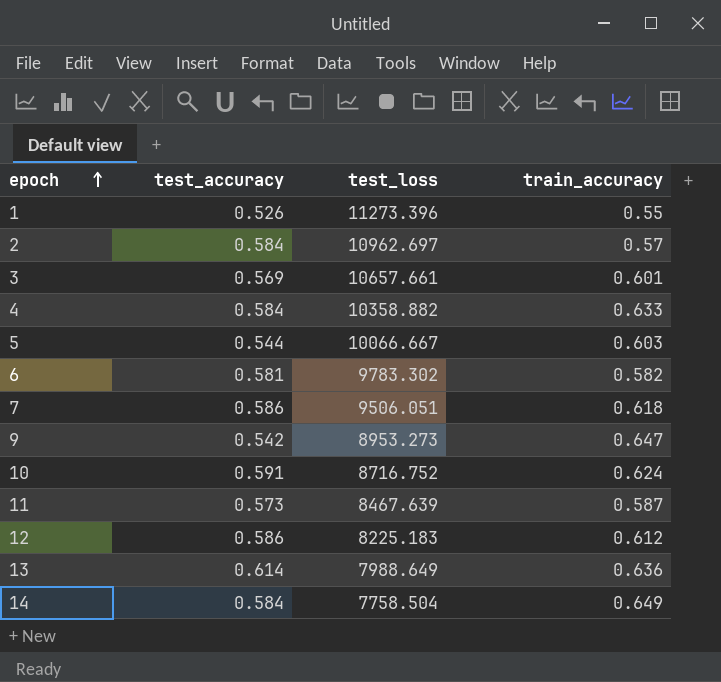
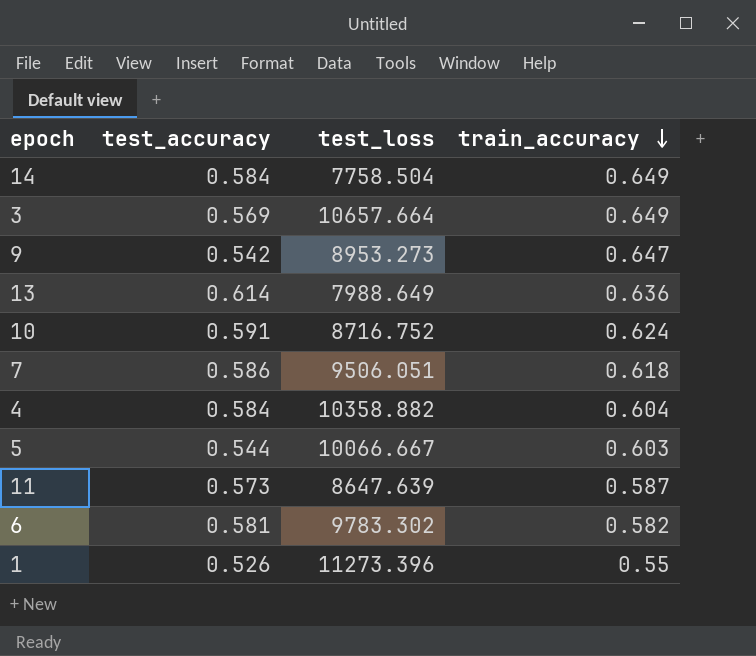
row order: epoch ascending -> train_accuracy descending
row 2: 0.584 | 10962.697 | 0.57 -> none
row 12: 0.586 | 8225.183 | 0.612 -> none
3 | test_loss: 10657.661 -> 10657.664
3 | train_accuracy: 0.601 -> 0.649
4 | train_accuracy: 0.633 -> 0.604
11 | test_loss: 8467.639 -> 8647.639

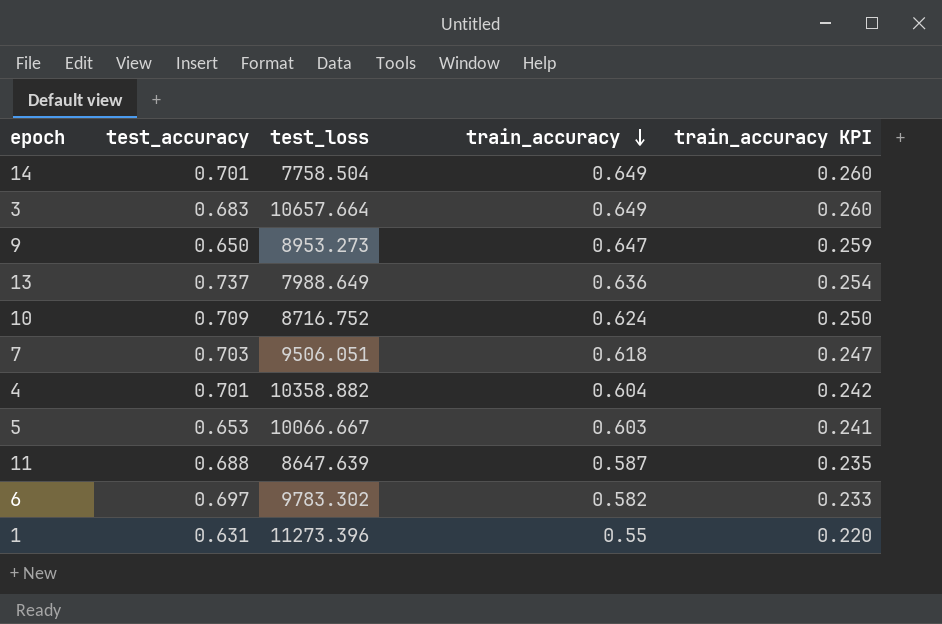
column train_accuracy KPI | formula: none -> [train_accuracy] * 0.4
14 | test_accuracy: 0.584 -> 0.701
3 | test_accuracy: 0.569 -> 0.683
9 | test_accuracy: 0.542 -> 0.650
13 | test_accuracy: 0.614 -> 0.737
10 | test_accuracy: 0.591 -> 0.709
7 | test_accuracy: 0.586 -> 0.703
4 | test_accuracy: 0.584 -> 0.701
5 | test_accuracy: 0.544 -> 0.653
11 | test_accuracy: 0.573 -> 0.688
6 | test_accuracy: 0.581 -> 0.697
1 | test_accuracy: 0.526 -> 0.631

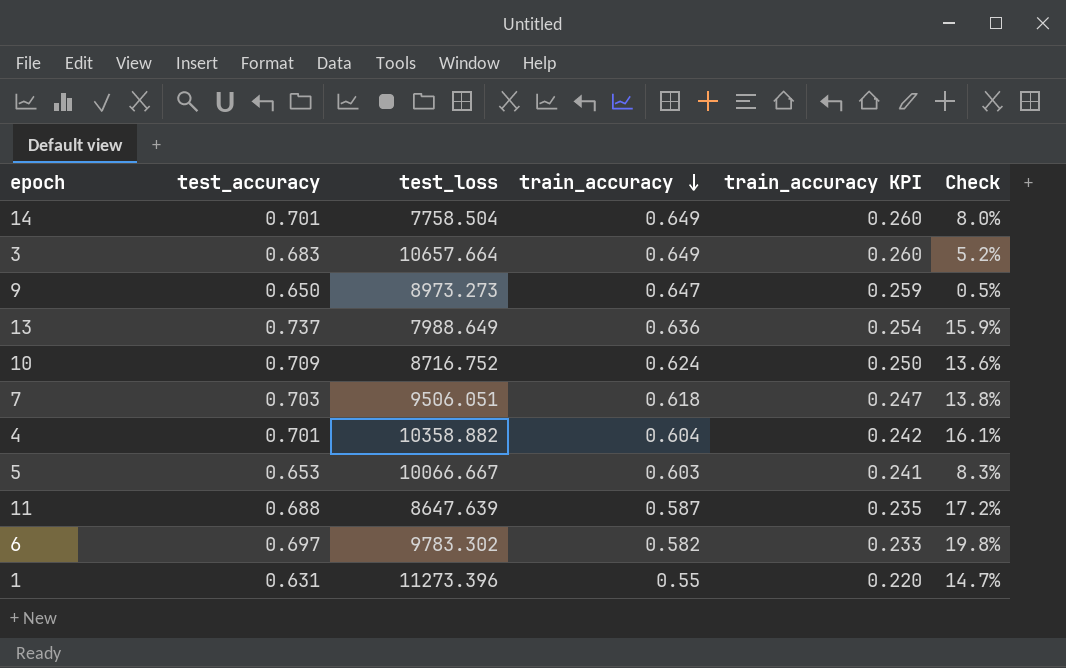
column Check | formula: none -> ([test_accuracy] - [train_accuracy]) / [train_accuracy]
9 | test_loss: 8953.273 -> 8973.273

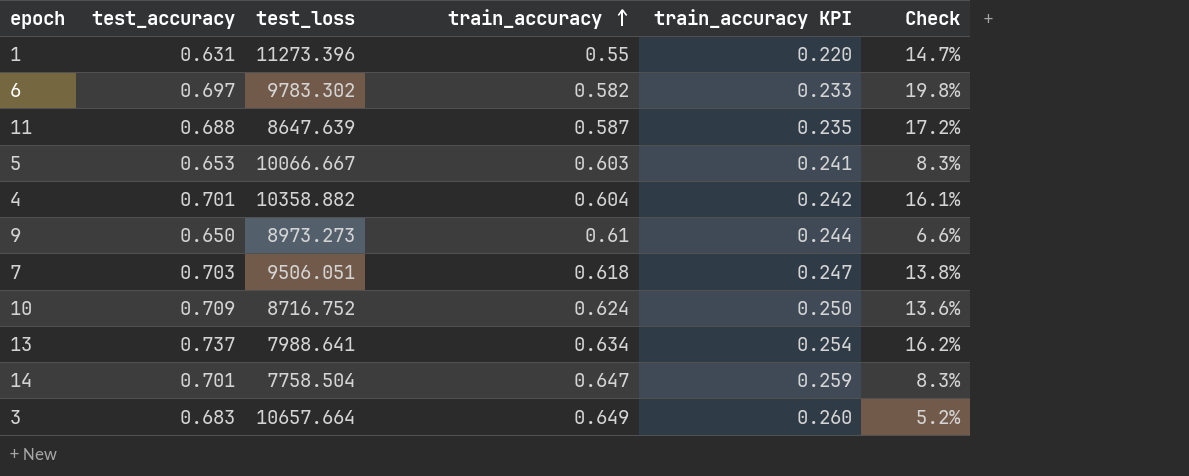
row order: train_accuracy descending -> train_accuracy ascending
9 | train_accuracy: 0.647 -> 0.61
9 | train_accuracy KPI: 0.259 -> 0.244
9 | Check: 0.5% -> 6.6%
13 | test_loss: 7988.649 -> 7988.641
13 | train_accuracy: 0.636 -> 0.634
13 | Check: 15.9% -> 16.2%
14 | train_accuracy: 0.649 -> 0.647
14 | train_accuracy KPI: 0.260 -> 0.259
14 | Check: 8.0% -> 8.3%

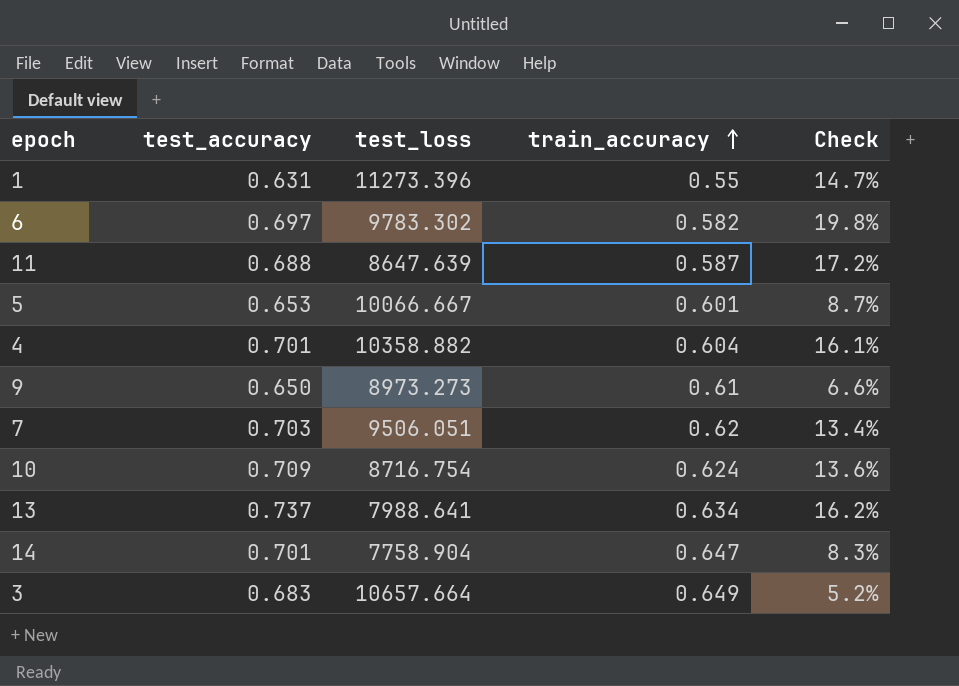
column train_accuracy KPI | formula: [train_accuracy] * 0.4 -> none
5 | train_accuracy: 0.603 -> 0.601
5 | Check: 8.3% -> 8.7%
7 | train_accuracy: 0.618 -> 0.62
7 | Check: 13.8% -> 13.4%
10 | test_loss: 8716.752 -> 8716.754
14 | test_loss: 7758.504 -> 7758.904

